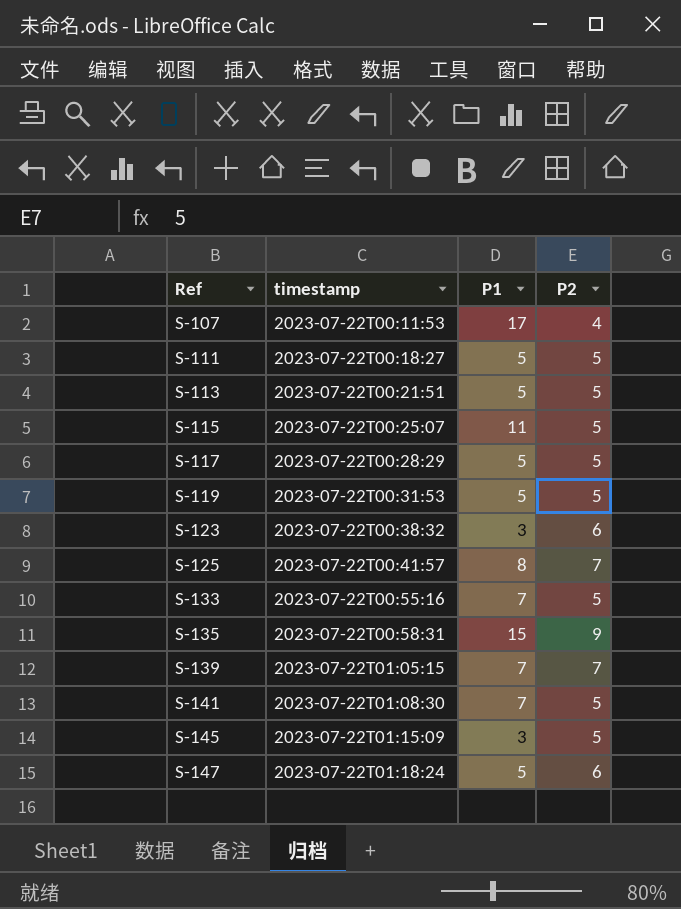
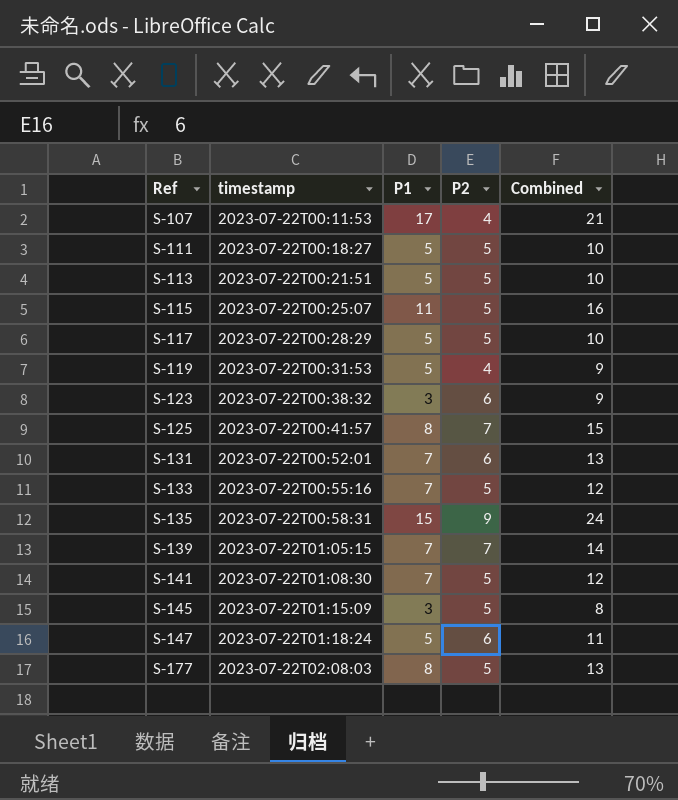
column Combined | formula: none -> [P1] + [P2]
S-119 | P2: 5 -> 4
row S-131: none -> 2023-07-22T00:52:01 | 7 | 6 | 13
row S-177: none -> 2023-07-22T02:08:03 | 8 | 5 | 13

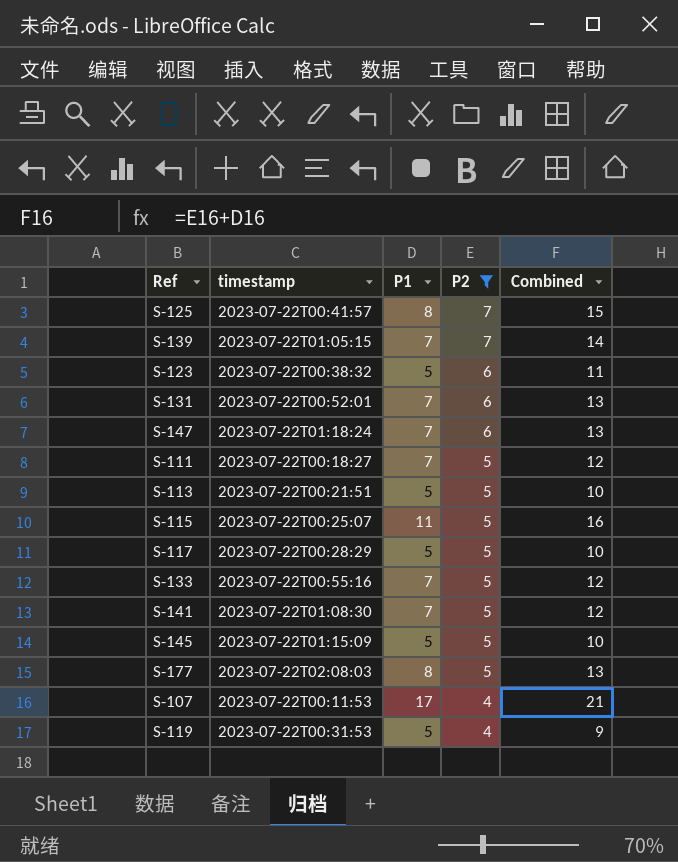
filter: none -> P2 != 9
row order: Ref ascending -> P2 descending
S-123 | P1: 3 -> 5
S-123 | Combined: 9 -> 11
S-147 | P1: 5 -> 7
S-147 | Combined: 11 -> 13
S-111 | P1: 5 -> 7
S-111 | Combined: 10 -> 12
S-145 | P1: 3 -> 5
S-145 | Combined: 8 -> 10

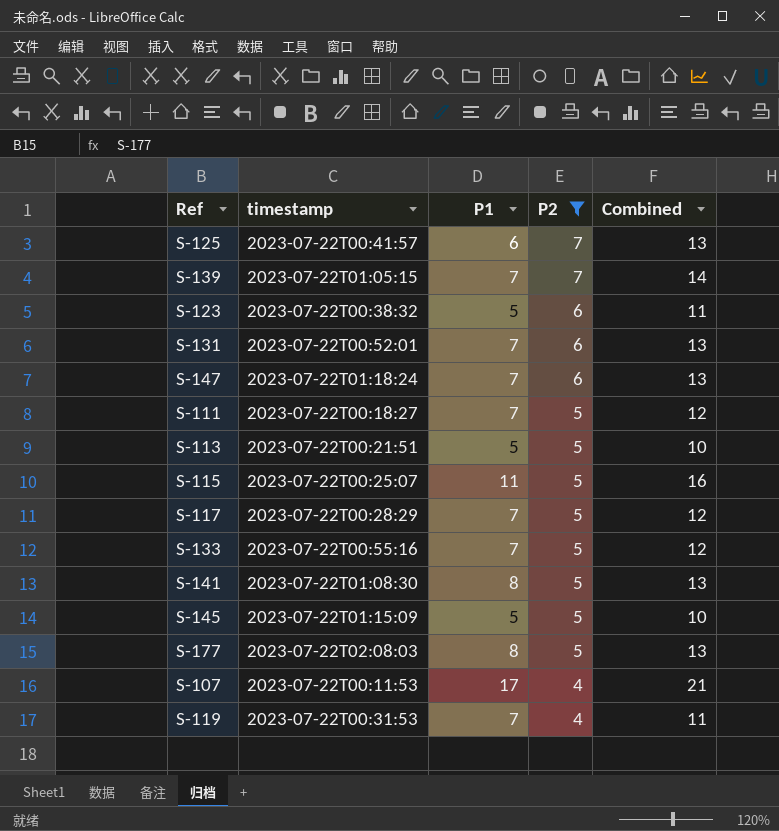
S-125 | P1: 8 -> 6
S-125 | Combined: 15 -> 13
S-117 | P1: 5 -> 7
S-117 | Combined: 10 -> 12
S-141 | P1: 7 -> 8
S-141 | Combined: 12 -> 13
S-119 | P1: 5 -> 7
S-119 | Combined: 9 -> 11

